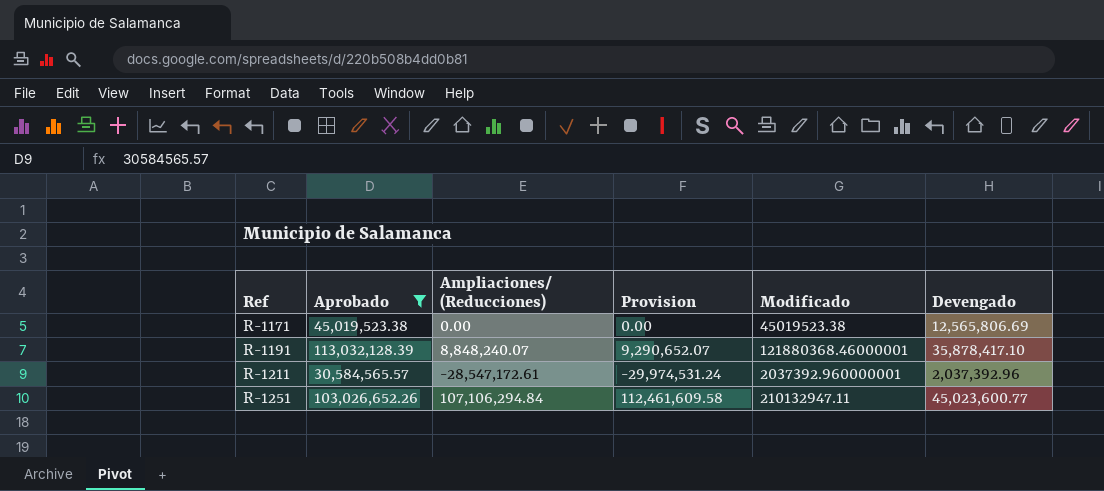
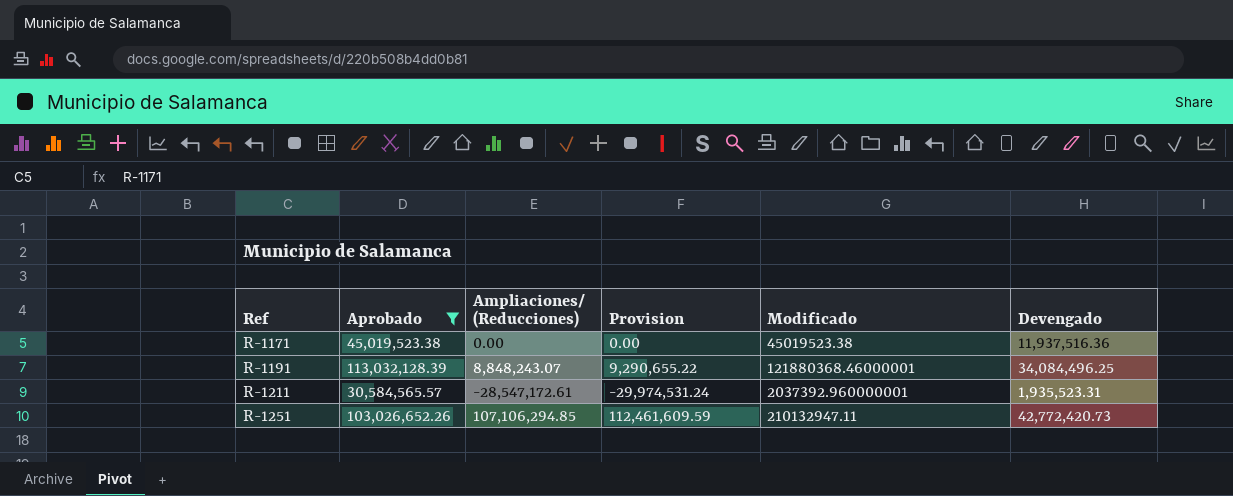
R-1171 | Devengado: 12,565,806.69 -> 11,937,516.36
R-1191 | Ampliaciones/ (Reducciones): 8,848,240.07 -> 8,848,243.07
R-1191 | Provision: 9,290,652.07 -> 9,290,655.22
R-1191 | Devengado: 35,878,417.10 -> 34,084,496.25
R-1211 | Devengado: 2,037,392.96 -> 1,935,523.31
R-1251 | Ampliaciones/ (Reducciones): 107,106,294.84 -> 107,106,294.85
R-1251 | Provision: 112,461,609.58 -> 112,461,609.59
R-1251 | Devengado: 45,023,600.77 -> 42,772,420.73

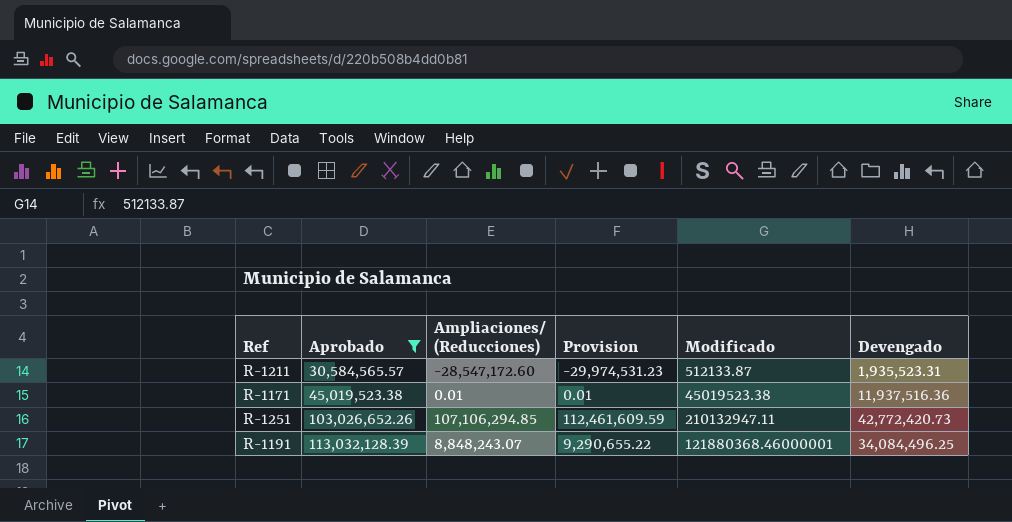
row order: Ref ascending -> Aprobado ascending
R-1211 | Ampliaciones/ (Reducciones): -28,547,172.61 -> -28,547,172.60
R-1211 | Provision: -29,974,531.24 -> -29,974,531.23
R-1211 | Modificado: 2037392.960000001 -> 512133.87
R-1171 | Ampliaciones/ (Reducciones): 0.00 -> 0.01
R-1171 | Provision: 0.00 -> 0.01

